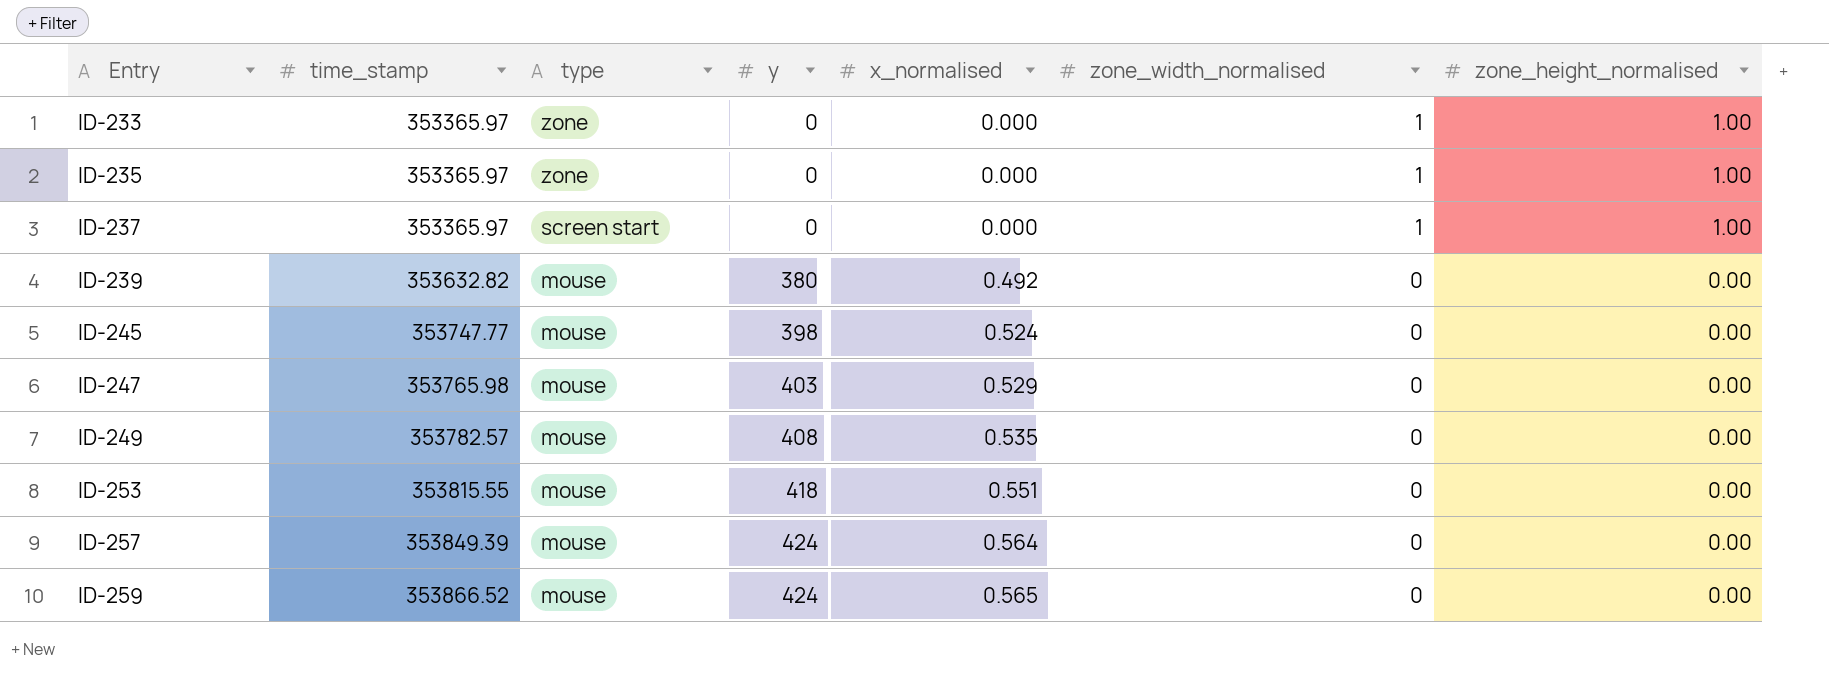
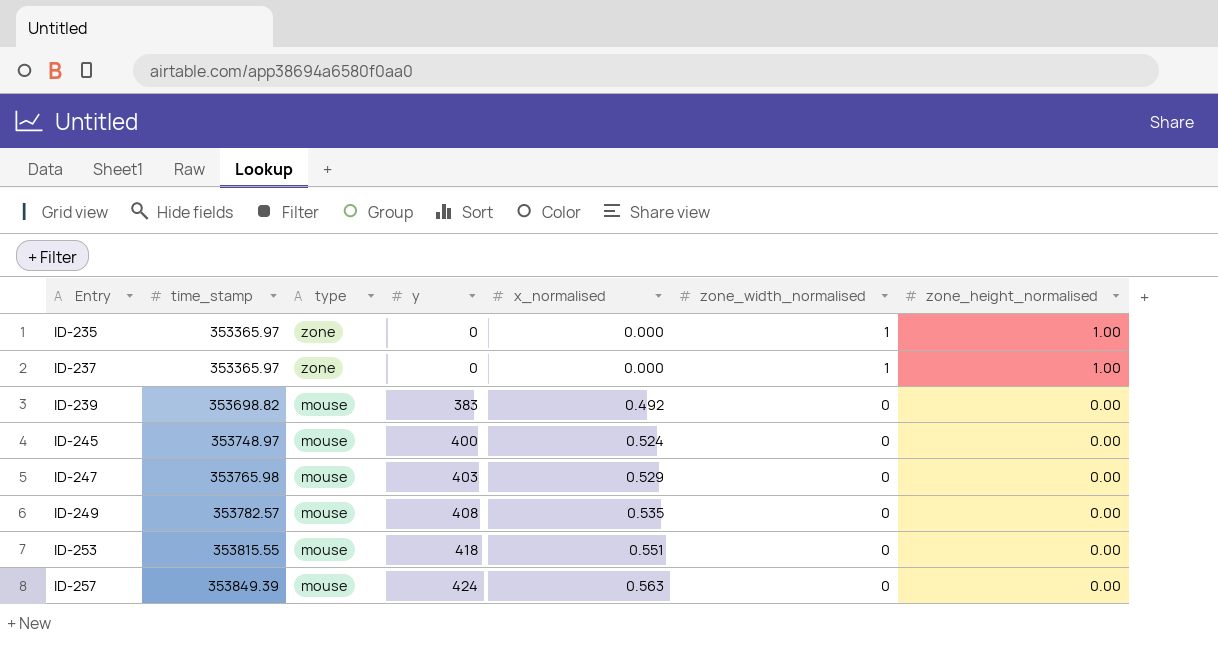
row ID-233: 353365.97 | zone | 0 | 0.000 | 1 | 1.00 -> none
row ID-259: 353866.52 | mouse | 424 | 0.565 | 0 | 0.00 -> none
ID-237 | type: screen start -> zone
ID-239 | time_stamp: 353632.82 -> 353698.82
ID-239 | y: 380 -> 383
ID-245 | time_stamp: 353747.77 -> 353748.97
ID-245 | y: 398 -> 400
ID-257 | x_normalised: 0.564 -> 0.563

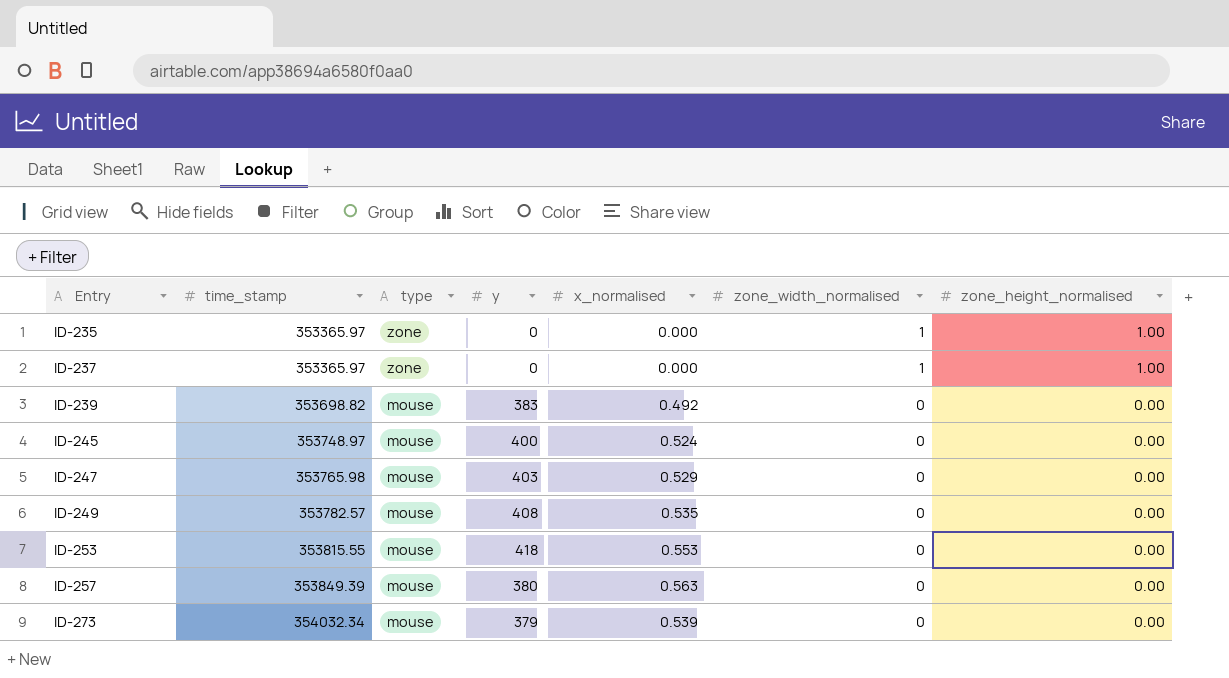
ID-253 | x_normalised: 0.551 -> 0.553
ID-257 | y: 424 -> 380
row ID-273: none -> 354032.34 | mouse | 379 | 0.539 | 0 | 0.00

